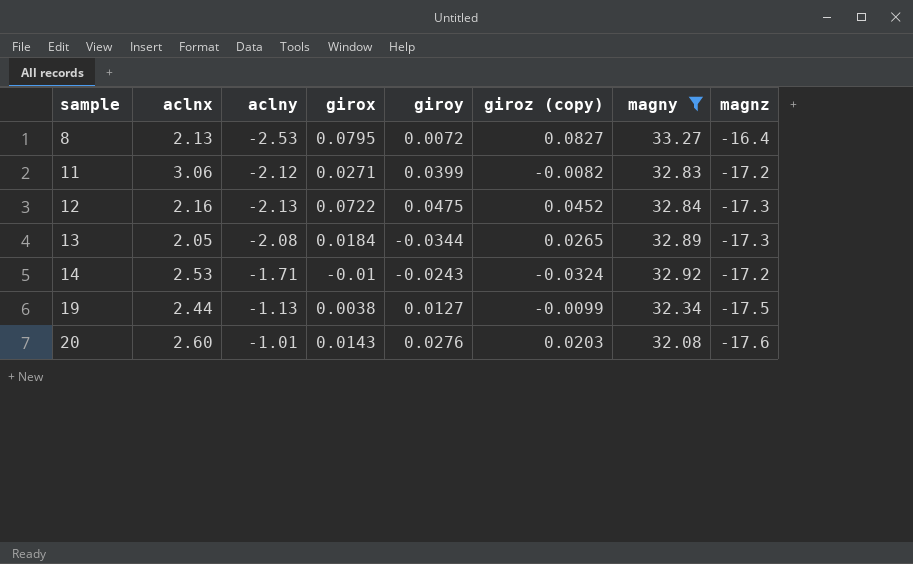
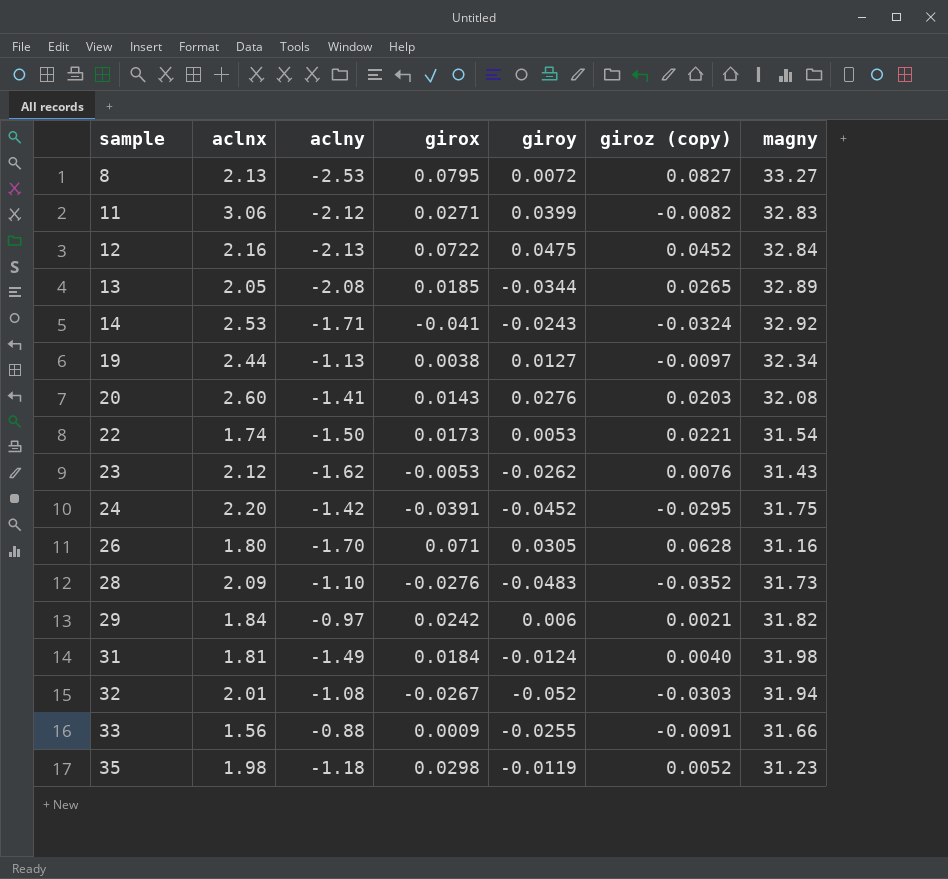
filter: magny >= 32.08 -> none
column magnz | position: 8 -> none
13 | girox: 0.0184 -> 0.0185
14 | girox: -0.01 -> -0.041
19 | giroz (copy): -0.0099 -> -0.0097
20 | aclny: -1.01 -> -1.41

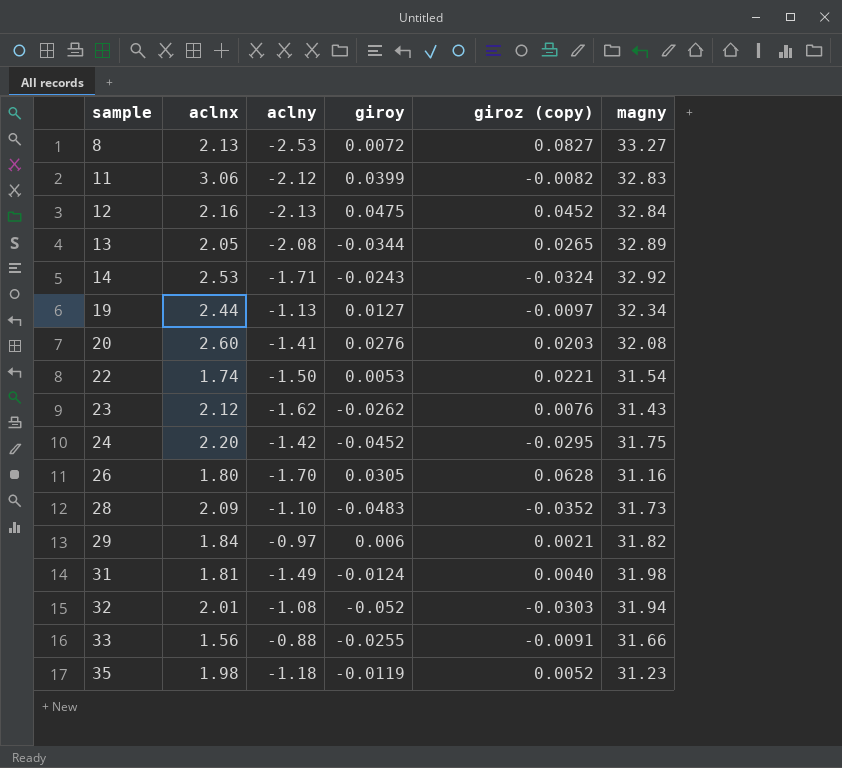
column girox | position: 4 -> none

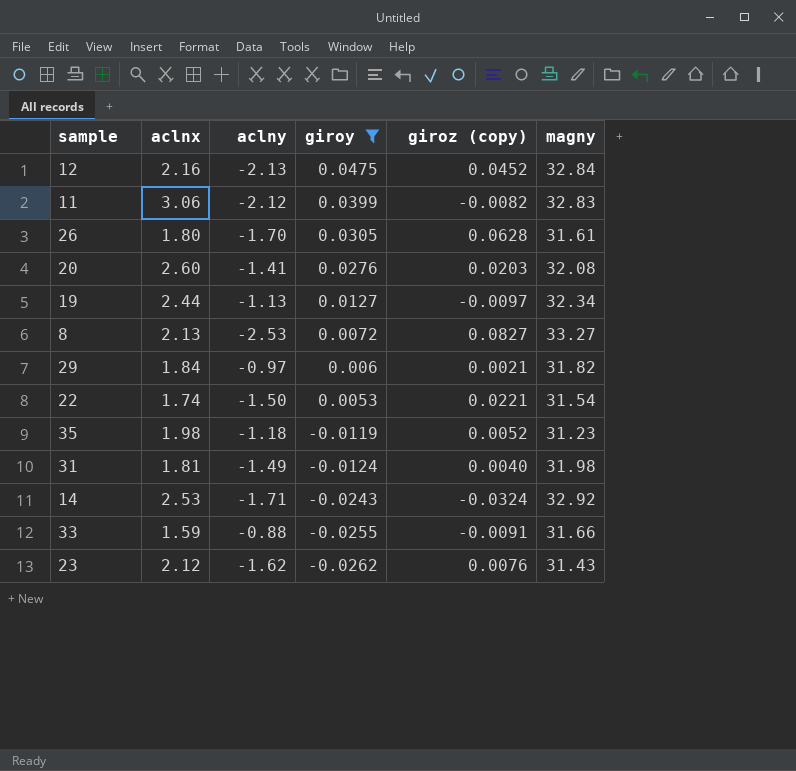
filter: none -> giroy >= -0.0262
row order: sample ascending -> giroy descending
26 | magny: 31.16 -> 31.61
33 | aclnx: 1.56 -> 1.59

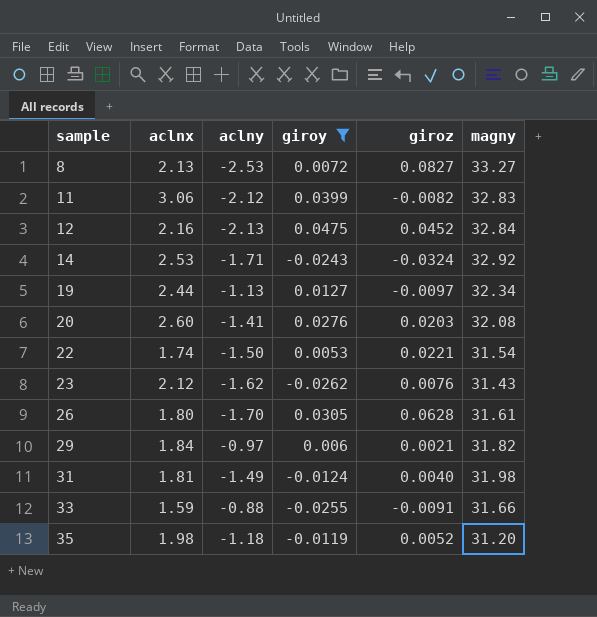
row order: giroy descending -> sample ascending
column name: giroz (copy) -> giroz
35 | magny: 31.23 -> 31.20

